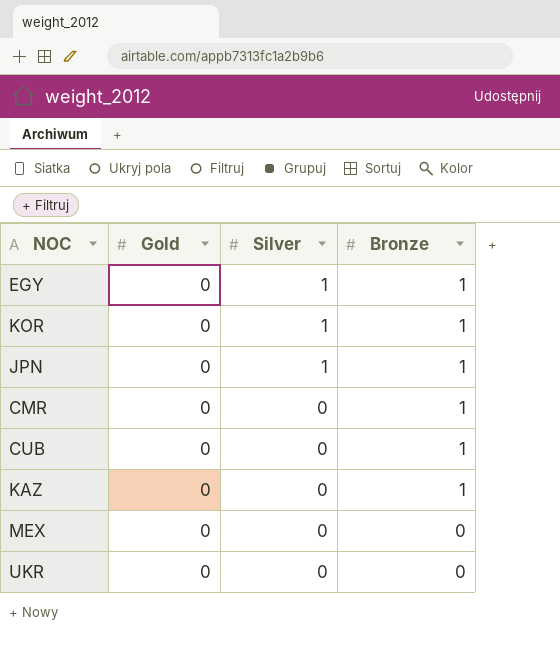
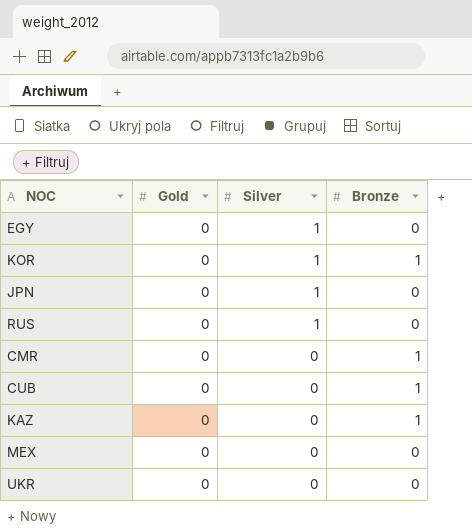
EGY | Bronze: 1 -> 0
JPN | Bronze: 1 -> 0
row RUS: none -> 0 | 1 | 0

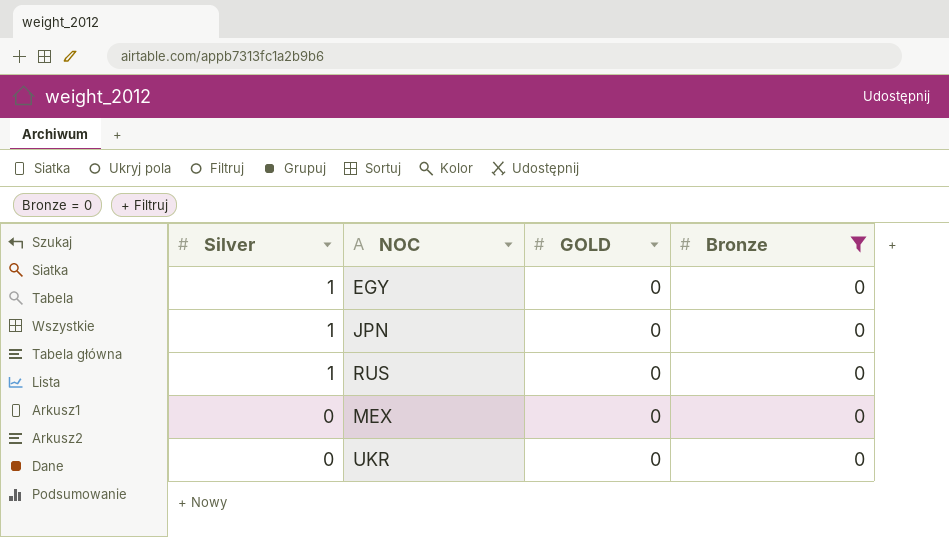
filter: none -> Bronze = 0
column Silver | position: 3 -> 1
column name: Gold -> GOLD

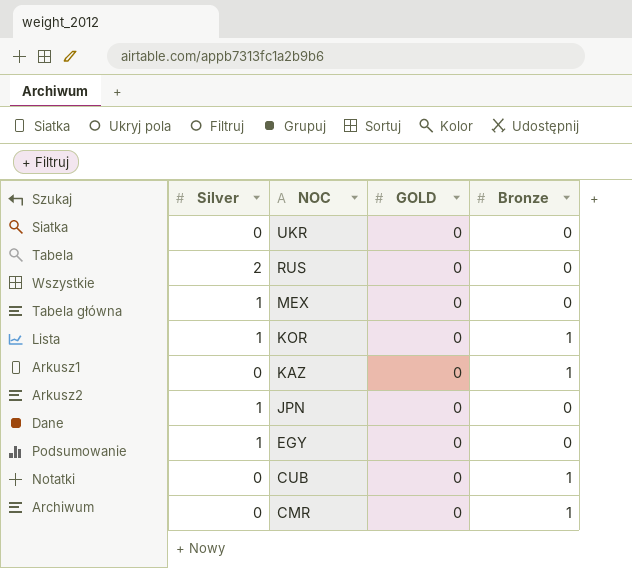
filter: Bronze = 0 -> none
row order: Silver descending -> NOC descending
RUS | Silver: 1 -> 2
MEX | Silver: 0 -> 1

